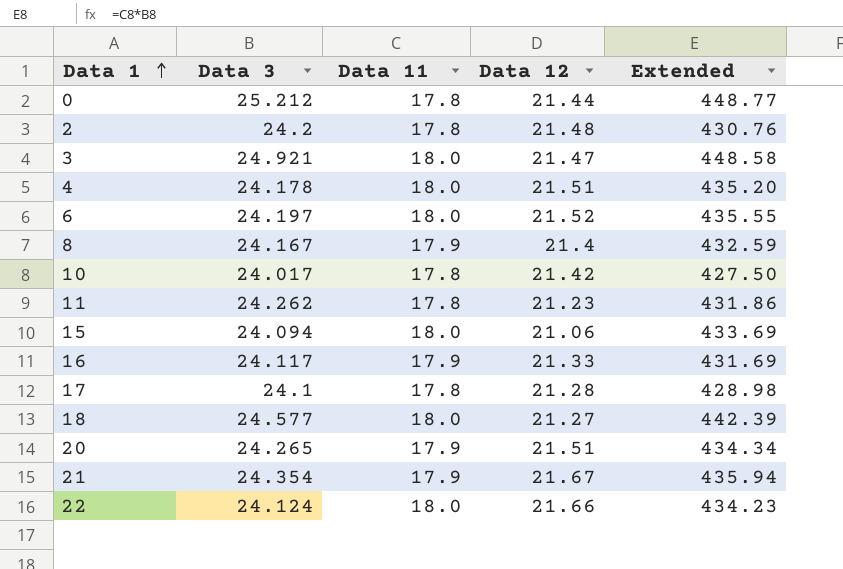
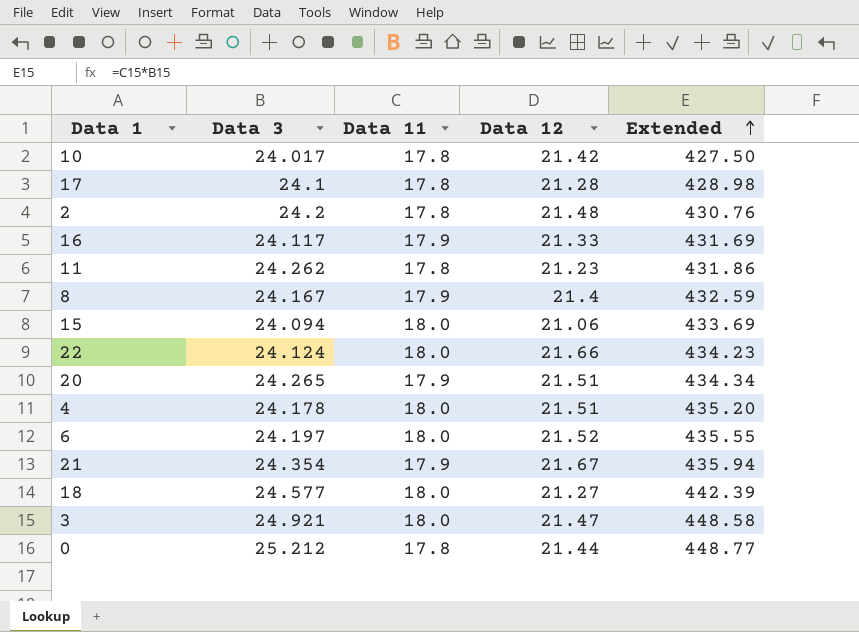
row order: Data 1 ascending -> Extended ascending

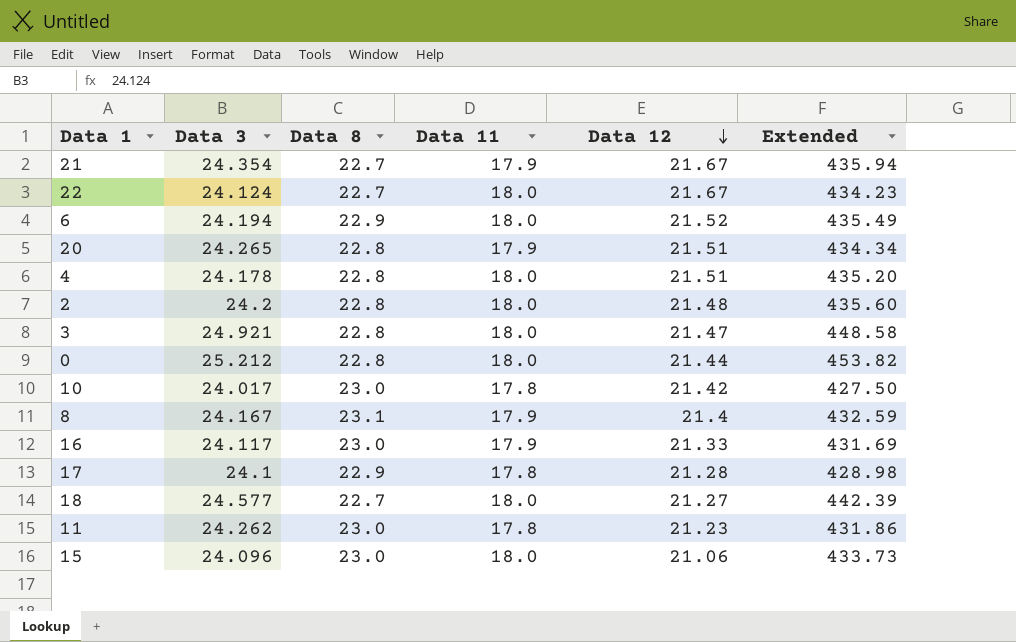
row order: Extended ascending -> Data 12 descending
column Data 8 | position: none -> 3
22 | Data 12: 21.66 -> 21.67
6 | Data 3: 24.197 -> 24.194
6 | Extended: 435.55 -> 435.49
2 | Data 11: 17.8 -> 18.0
2 | Extended: 430.76 -> 435.60
0 | Data 11: 17.8 -> 18.0
0 | Extended: 448.77 -> 453.82
15 | Data 3: 24.094 -> 24.096
15 | Extended: 433.69 -> 433.73

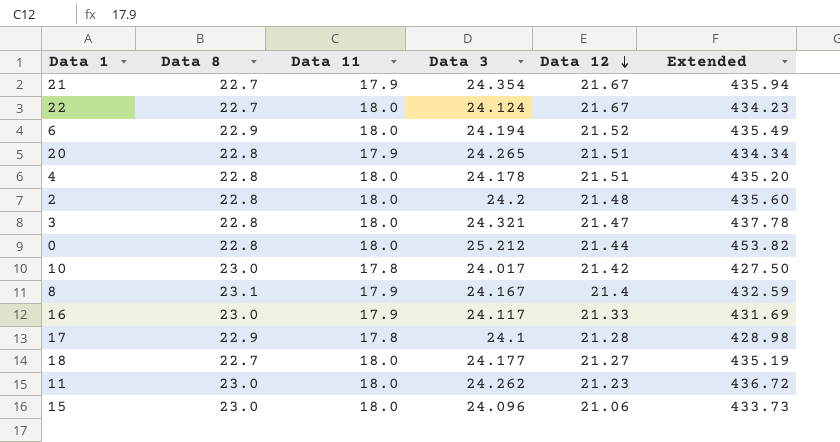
column Data 3 | position: 2 -> 4
3 | Data 3: 24.921 -> 24.321
3 | Extended: 448.58 -> 437.78
18 | Data 3: 24.577 -> 24.177
18 | Extended: 442.39 -> 435.19
11 | Data 11: 17.8 -> 18.0
11 | Extended: 431.86 -> 436.72

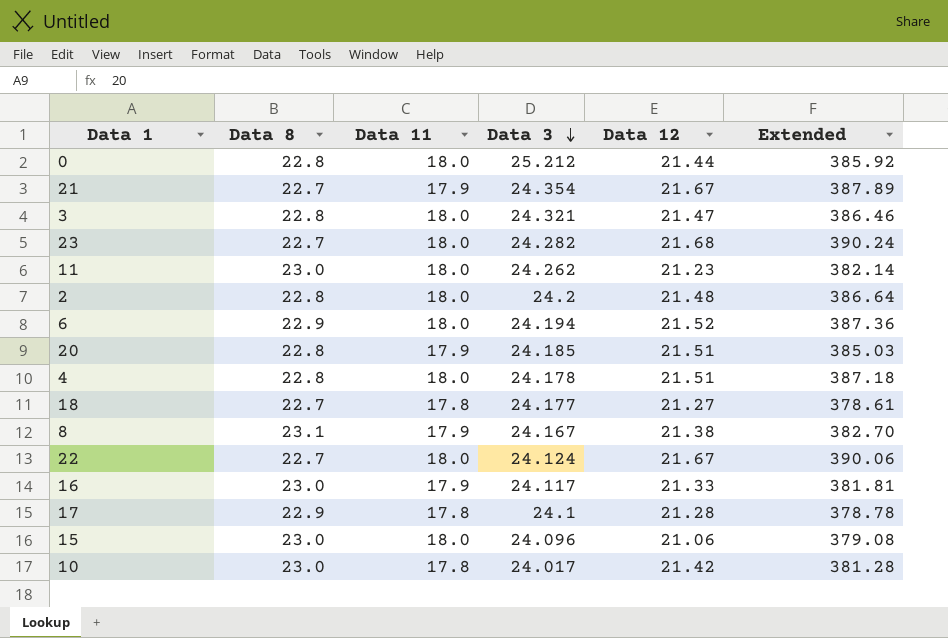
row order: Data 12 descending -> Data 3 descending
column Extended | formula: [Data 11] * [Data 3] -> [Data 11] * [Data 12]
row 23: none -> 22.7 | 18.0 | 24.282 | 21.68 | 390.24
20 | Data 3: 24.265 -> 24.185
18 | Data 11: 18.0 -> 17.8
8 | Data 12: 21.4 -> 21.38

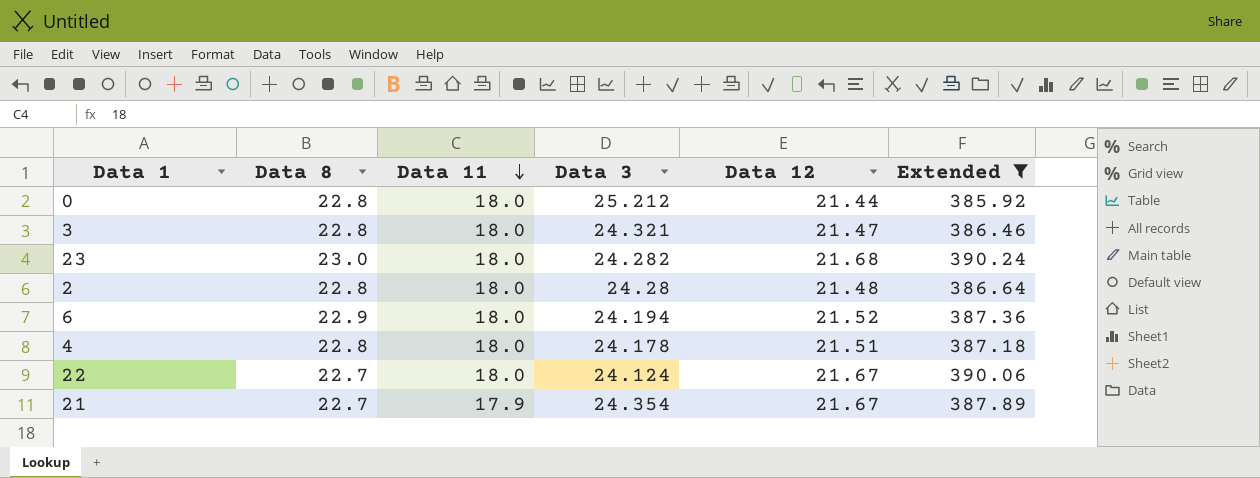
filter: none -> Extended >= 385.92
row order: Data 3 descending -> Data 11 descending
23 | Data 8: 22.7 -> 23.0
2 | Data 3: 24.2 -> 24.28

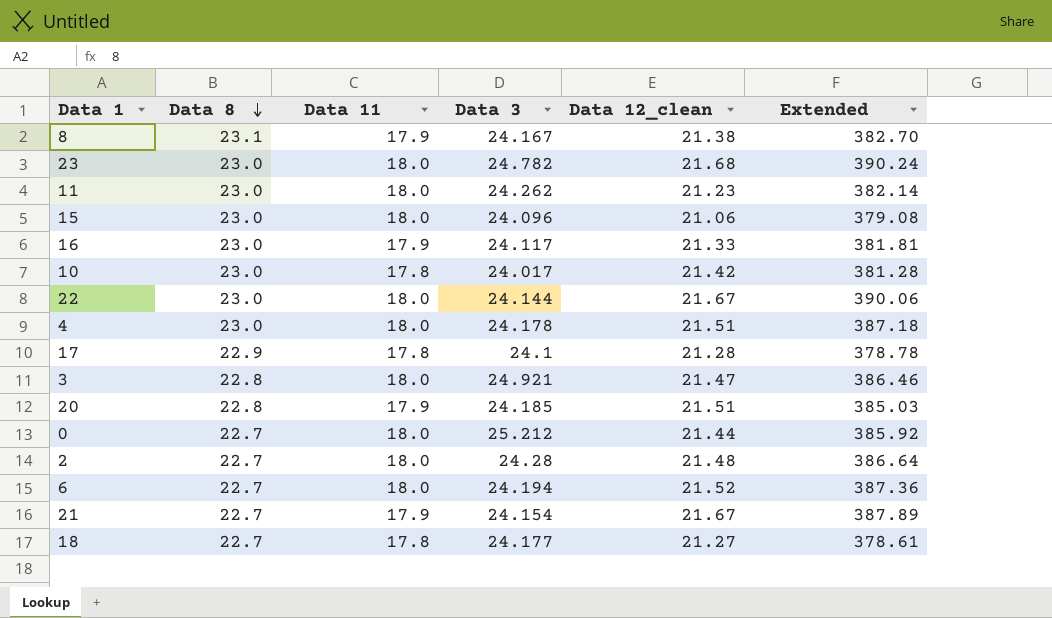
filter: Extended >= 385.92 -> none
row order: Data 11 descending -> Data 8 descending
column name: Data 12 -> Data 12_clean
23 | Data 3: 24.282 -> 24.782
22 | Data 8: 22.7 -> 23.0
22 | Data 3: 24.124 -> 24.144
4 | Data 8: 22.8 -> 23.0
3 | Data 3: 24.321 -> 24.921
0 | Data 8: 22.8 -> 22.7
2 | Data 8: 22.8 -> 22.7
6 | Data 8: 22.9 -> 22.7
21 | Data 3: 24.354 -> 24.154

